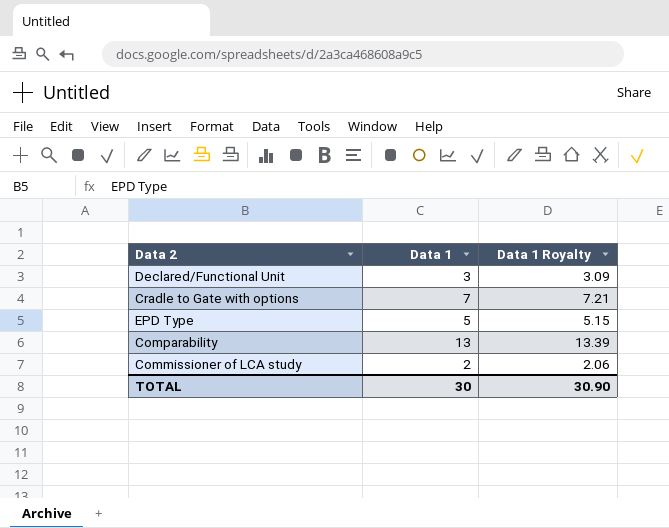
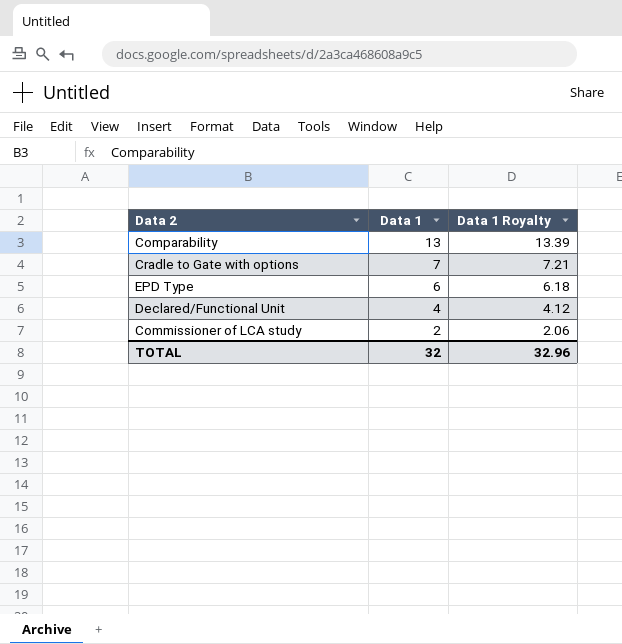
row order: none -> Data 1 descending
EPD Type | Data 1: 5 -> 6
EPD Type | Data 1 Royalty: 5.15 -> 6.18
Declared/Functional Unit | Data 1: 3 -> 4
Declared/Functional Unit | Data 1 Royalty: 3.09 -> 4.12
TOTAL | Data 1: 30 -> 32
TOTAL | Data 1 Royalty: 30.90 -> 32.96

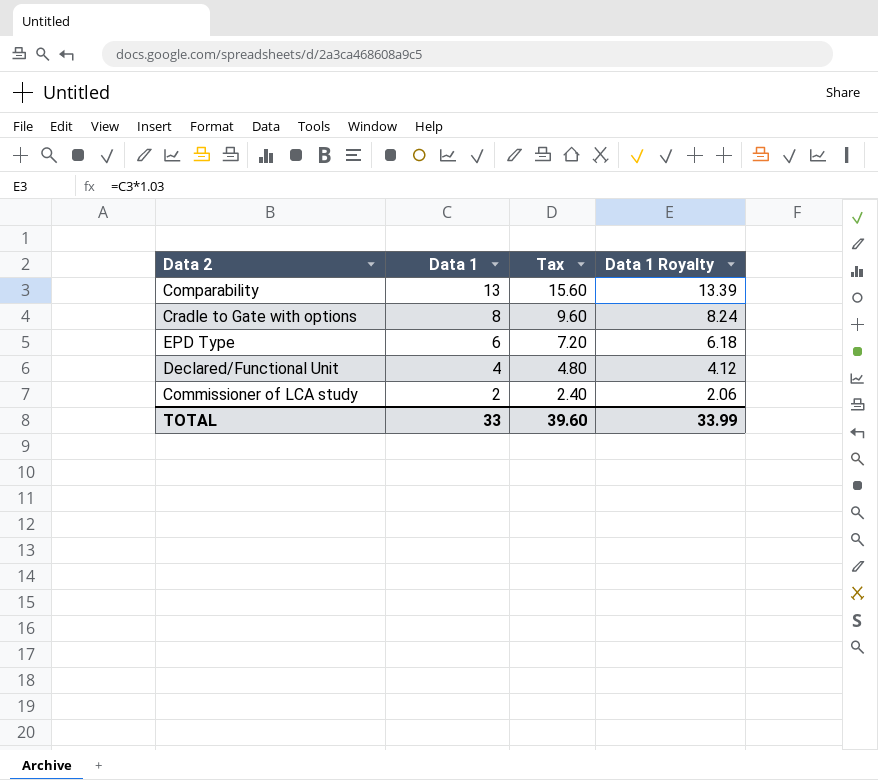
column Tax | formula: none -> [Data 1] * 1.2
Cradle to Gate with options | Data 1: 7 -> 8
Cradle to Gate with options | Data 1 Royalty: 7.21 -> 8.24
TOTAL | Data 1: 32 -> 33
TOTAL | Data 1 Royalty: 32.96 -> 33.99

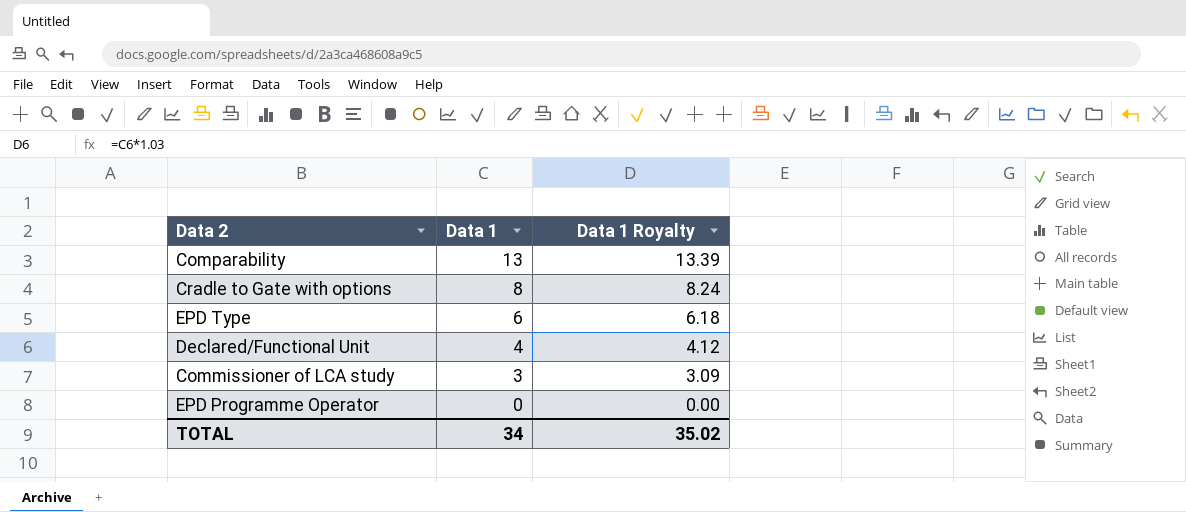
column Tax | formula: [Data 1] * 1.2 -> none
Commissioner of LCA study | Data 1: 2 -> 3
Commissioner of LCA study | Data 1 Royalty: 2.06 -> 3.09
row EPD Programme Operator: none -> 0 | 0.00
TOTAL | Data 1: 33 -> 34
TOTAL | Data 1 Royalty: 33.99 -> 35.02

